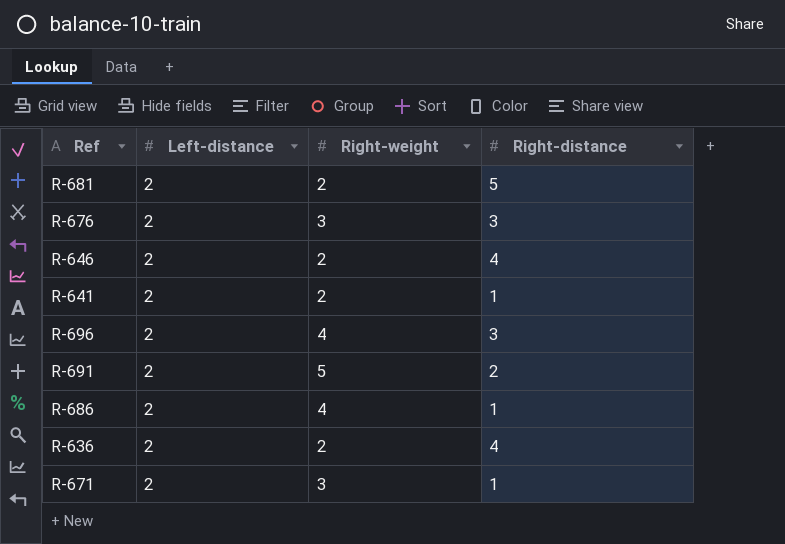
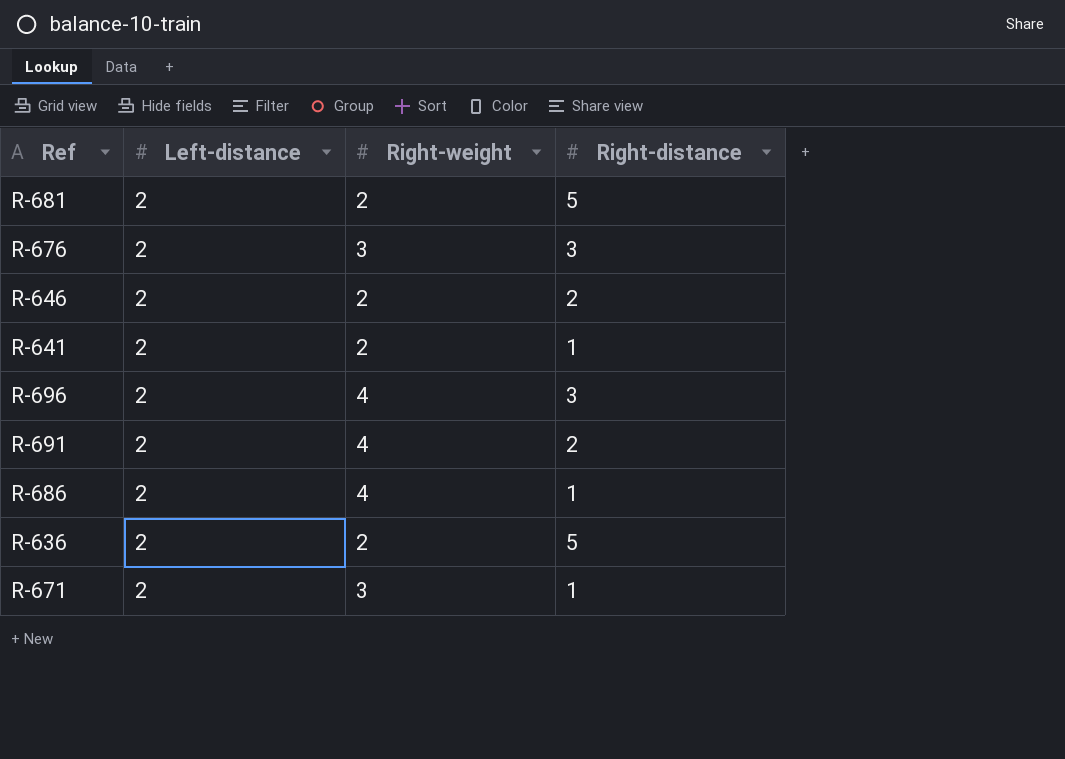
R-646 | Right-distance: 4 -> 2
R-691 | Right-weight: 5 -> 4
R-636 | Right-distance: 4 -> 5

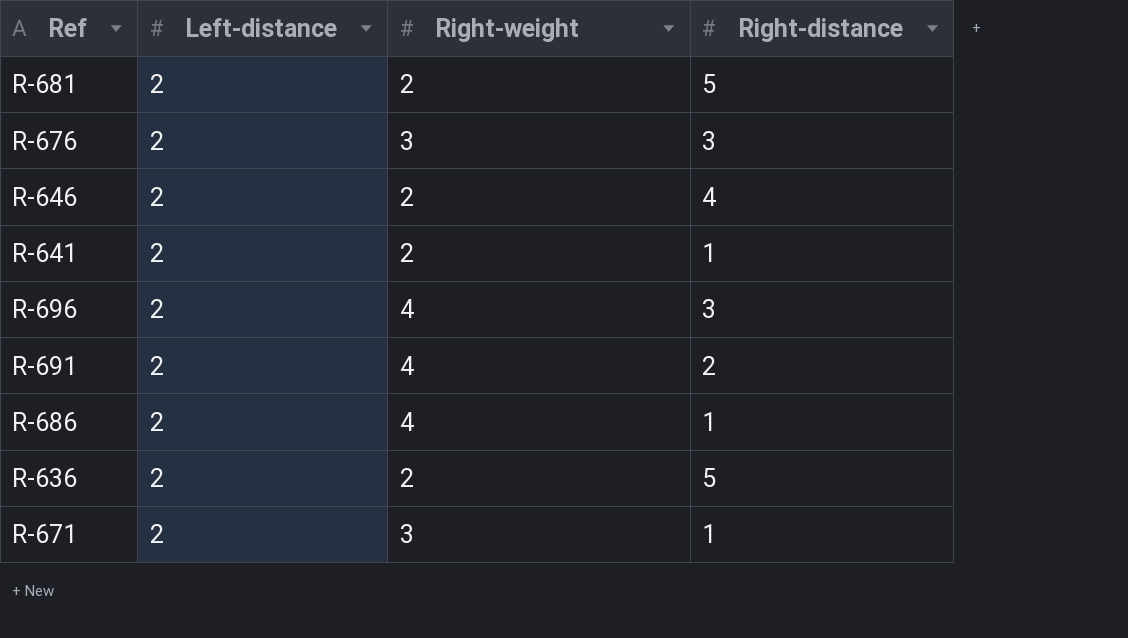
R-646 | Right-distance: 2 -> 4

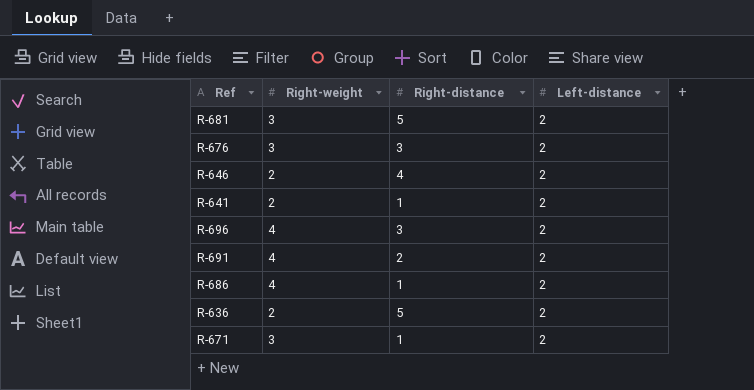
column Left-distance | position: 2 -> 4
R-681 | Right-weight: 2 -> 3

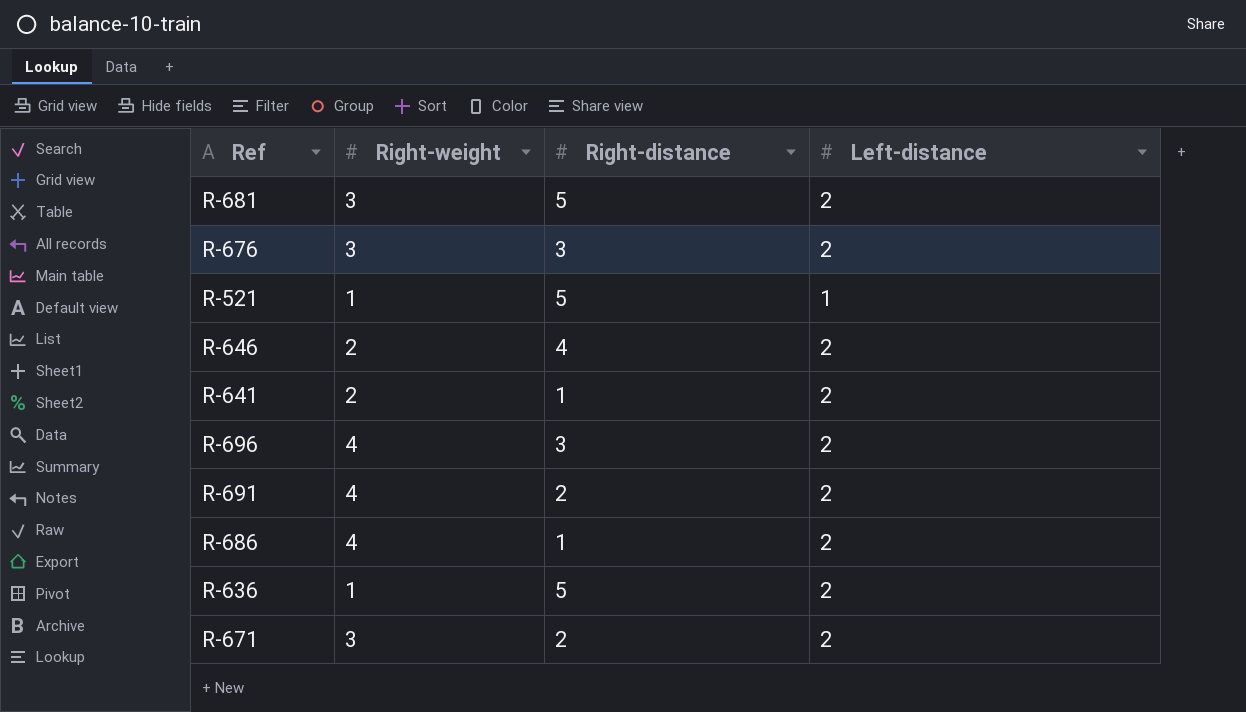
row R-521: none -> 1 | 5 | 1
R-636 | Right-weight: 2 -> 1
R-671 | Right-distance: 1 -> 2

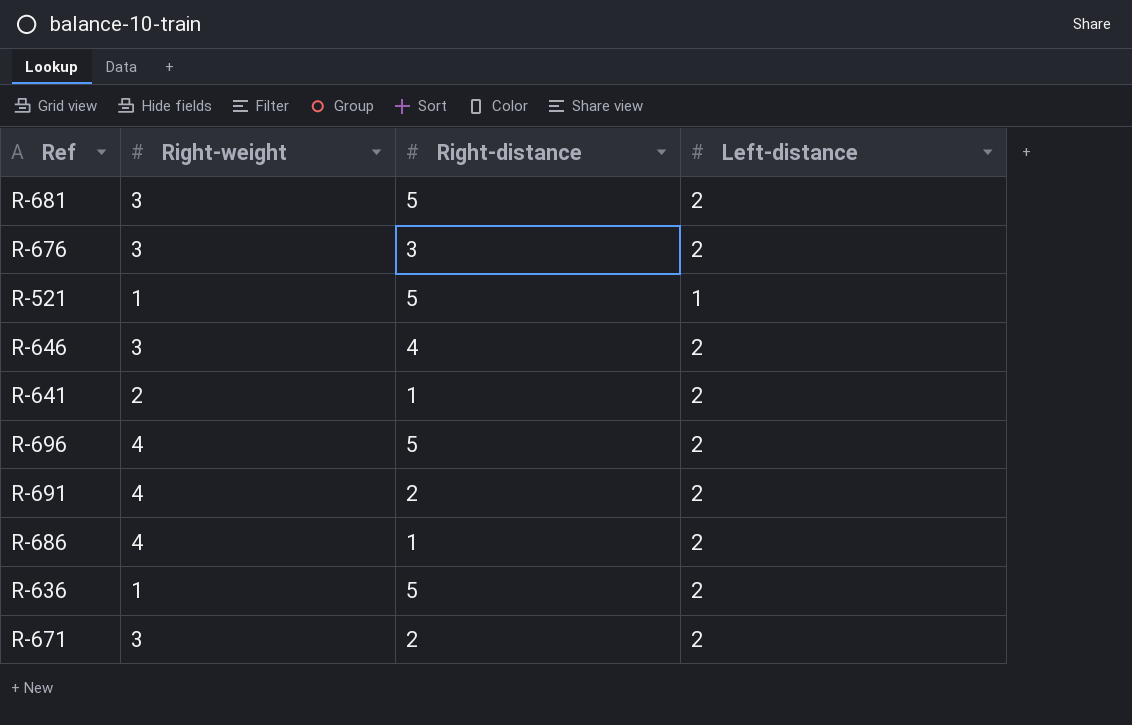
R-646 | Right-weight: 2 -> 3
R-696 | Right-distance: 3 -> 5

